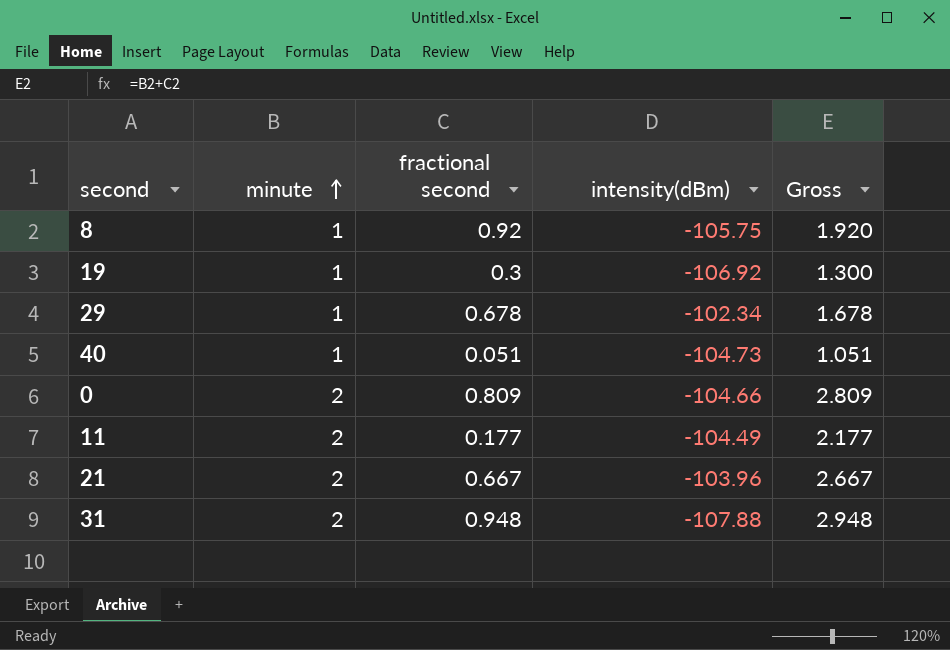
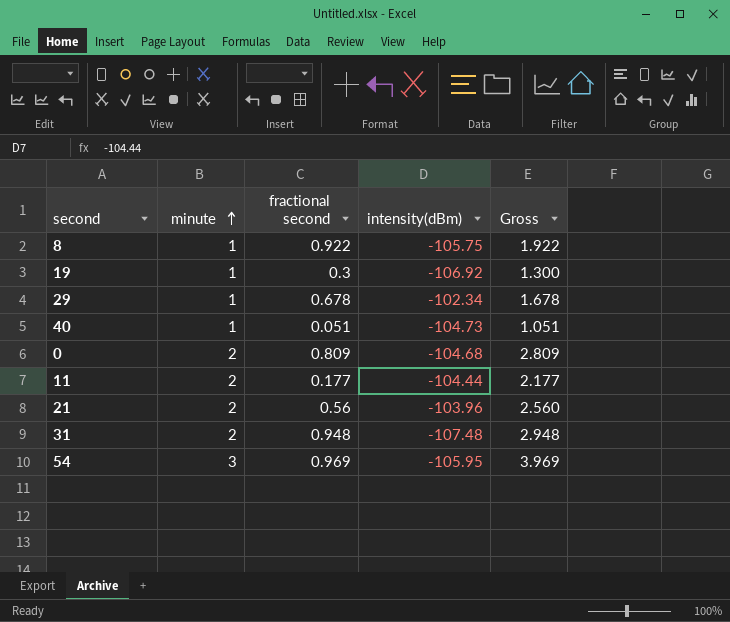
8 | fractional second: 0.92 -> 0.922
8 | Gross: 1.920 -> 1.922
0 | intensity(dBm): -104.66 -> -104.68
11 | intensity(dBm): -104.49 -> -104.44
21 | fractional second: 0.667 -> 0.56
21 | Gross: 2.667 -> 2.560
31 | intensity(dBm): -107.88 -> -107.48
row 54: none -> 3 | 0.969 | -105.95 | 3.969

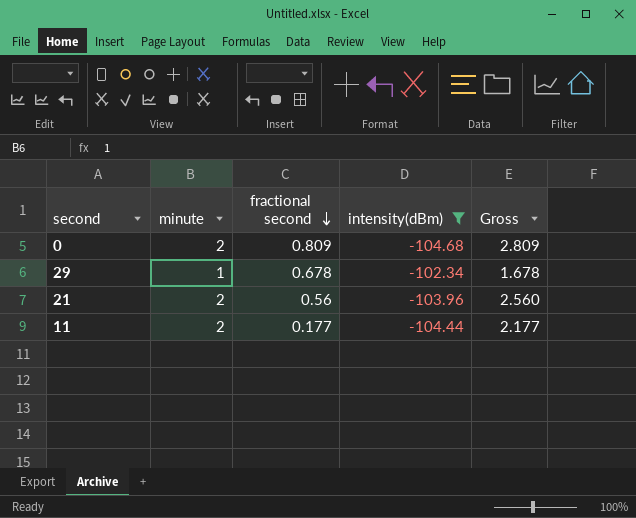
filter: none -> intensity(dBm) >= -104.68
row order: minute ascending -> fractional second descending

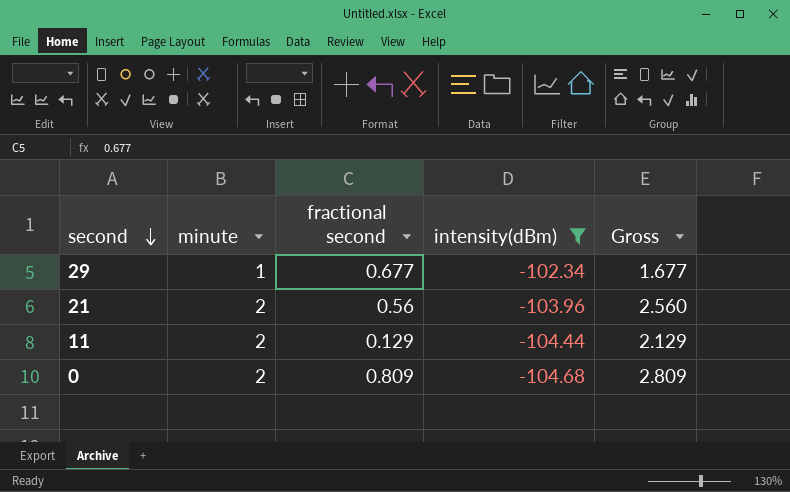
row order: fractional second descending -> second descending
29 | fractional second: 0.678 -> 0.677
29 | Gross: 1.678 -> 1.677
11 | fractional second: 0.177 -> 0.129
11 | Gross: 2.177 -> 2.129

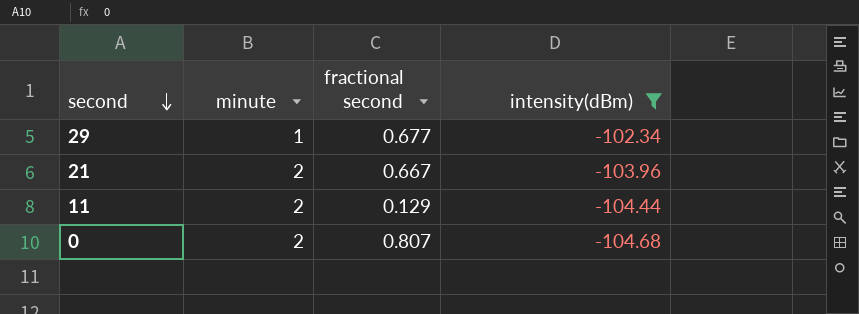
column Gross | formula: [minute] + [fractional second] -> none
21 | fractional second: 0.56 -> 0.667
0 | fractional second: 0.809 -> 0.807

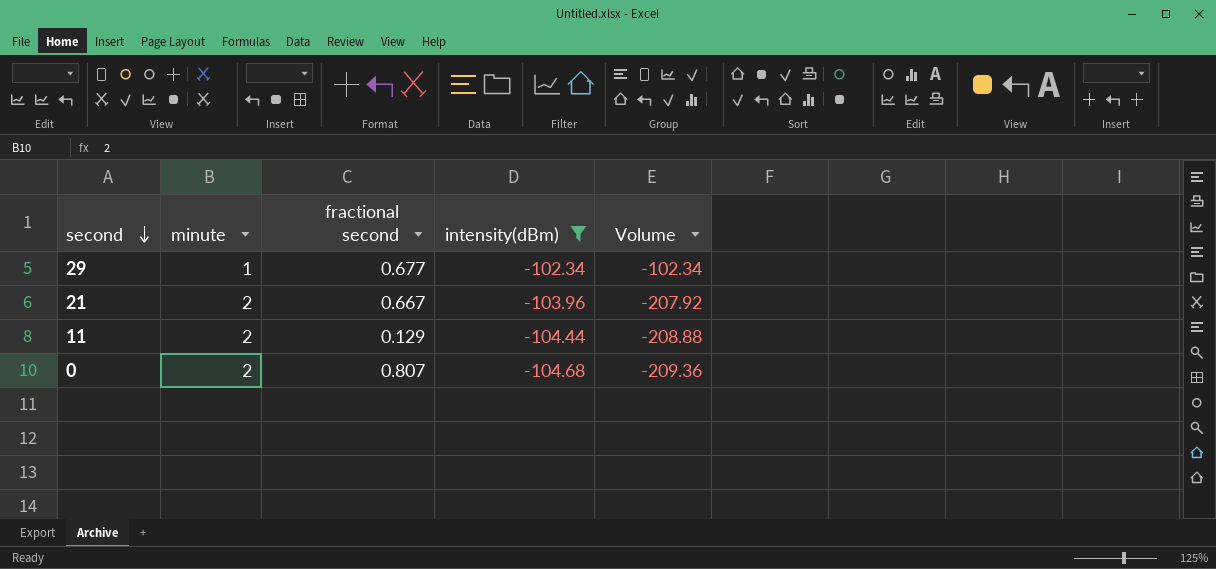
column Volume | formula: none -> [minute] * [intensity(dBm)]

